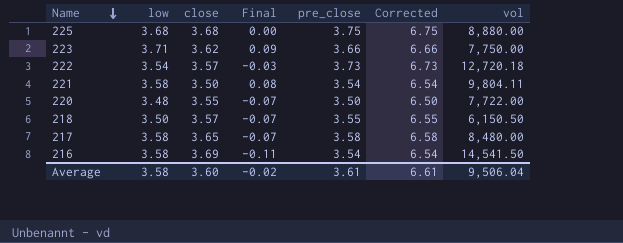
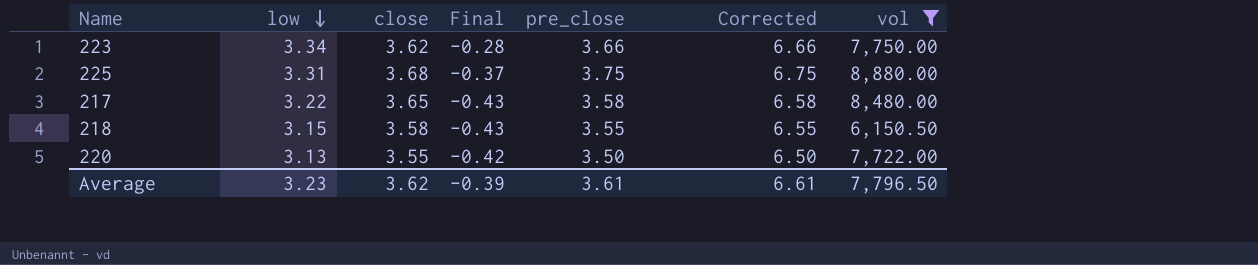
filter: none -> vol <= 8,880.00
row order: Name descending -> low descending
223 | low: 3.71 -> 3.34
223 | Final: 0.09 -> -0.28
225 | low: 3.68 -> 3.31
225 | Final: 0.00 -> -0.37
217 | low: 3.58 -> 3.22
217 | Final: -0.07 -> -0.43
218 | low: 3.50 -> 3.15
218 | close: 3.57 -> 3.58
218 | Final: -0.07 -> -0.43
220 | low: 3.48 -> 3.13
220 | Final: -0.07 -> -0.42
Average | low: 3.58 -> 3.23
Average | close: 3.60 -> 3.62
Average | Final: -0.02 -> -0.39
Average | vol: 9,506.04 -> 7,796.50

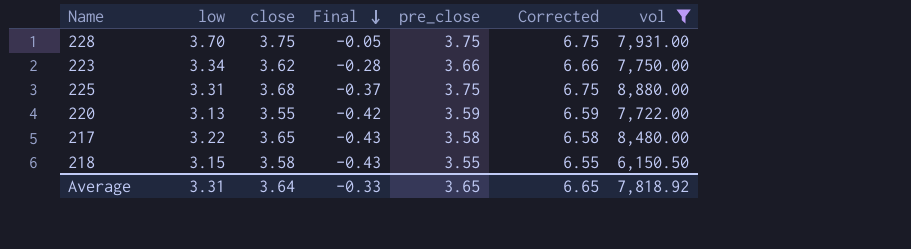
row order: low descending -> Final descending
row 228: none -> 3.70 | 3.75 | -0.05 | 3.75 | 6.75 | 7,931.00
220 | pre_close: 3.50 -> 3.59
220 | Corrected: 6.50 -> 6.59
Average | low: 3.23 -> 3.31
Average | close: 3.62 -> 3.64
Average | Final: -0.39 -> -0.33
Average | pre_close: 3.61 -> 3.65
Average | Corrected: 6.61 -> 6.65
Average | vol: 7,796.50 -> 7,818.92

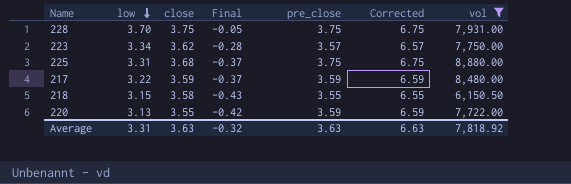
row order: Final descending -> low descending
223 | pre_close: 3.66 -> 3.57
223 | Corrected: 6.66 -> 6.57
217 | close: 3.65 -> 3.59
217 | Final: -0.43 -> -0.37
217 | pre_close: 3.58 -> 3.59
217 | Corrected: 6.58 -> 6.59
Average | close: 3.64 -> 3.63
Average | Final: -0.33 -> -0.32
Average | pre_close: 3.65 -> 3.63
Average | Corrected: 6.65 -> 6.63

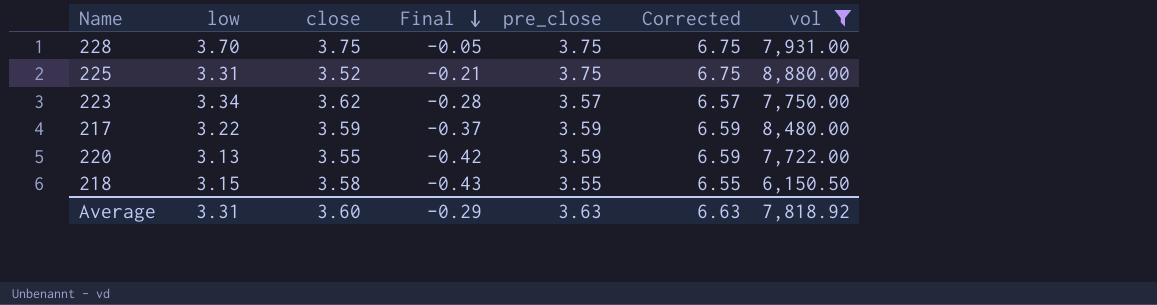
row order: low descending -> Final descending
225 | close: 3.68 -> 3.52
225 | Final: -0.37 -> -0.21
Average | close: 3.63 -> 3.60
Average | Final: -0.32 -> -0.29

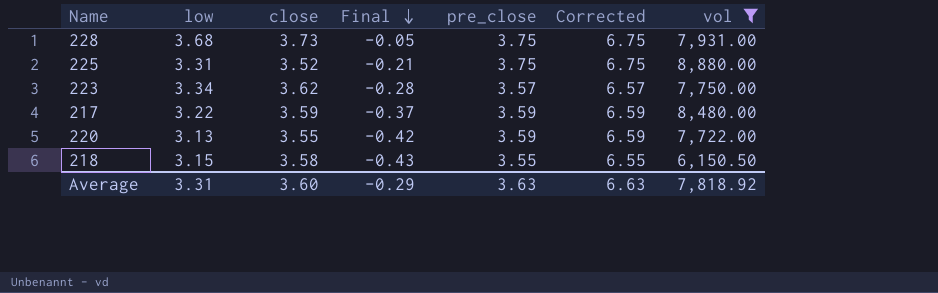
228 | low: 3.70 -> 3.68
228 | close: 3.75 -> 3.73

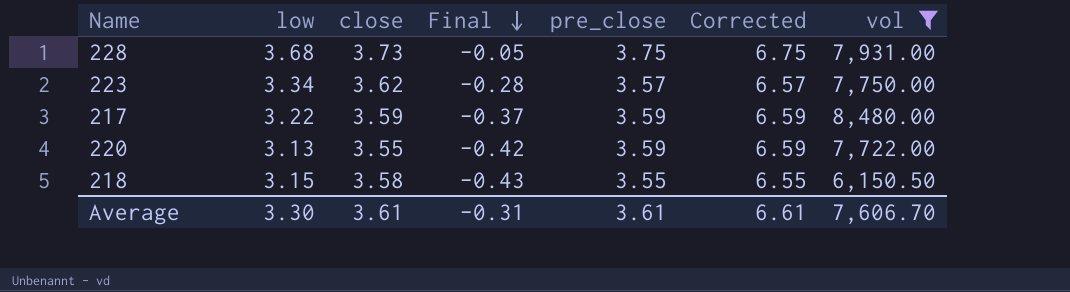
row 225: 3.31 | 3.52 | -0.21 | 3.75 | 6.75 | 8,880.00 -> none
Average | low: 3.31 -> 3.30
Average | close: 3.60 -> 3.61
Average | Final: -0.29 -> -0.31
Average | pre_close: 3.63 -> 3.61
Average | Corrected: 6.63 -> 6.61
Average | vol: 7,818.92 -> 7,606.70

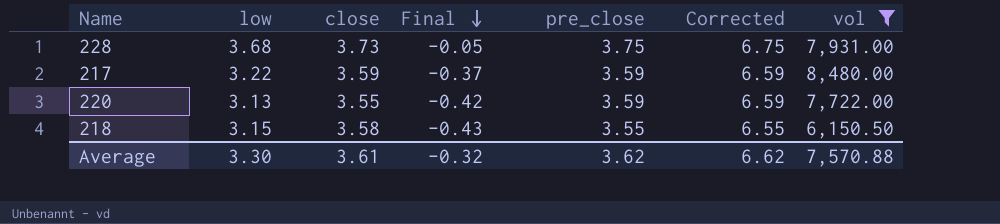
row 223: 3.34 | 3.62 | -0.28 | 3.57 | 6.57 | 7,750.00 -> none
Average | Final: -0.31 -> -0.32
Average | pre_close: 3.61 -> 3.62
Average | Corrected: 6.61 -> 6.62
Average | vol: 7,606.70 -> 7,570.88

